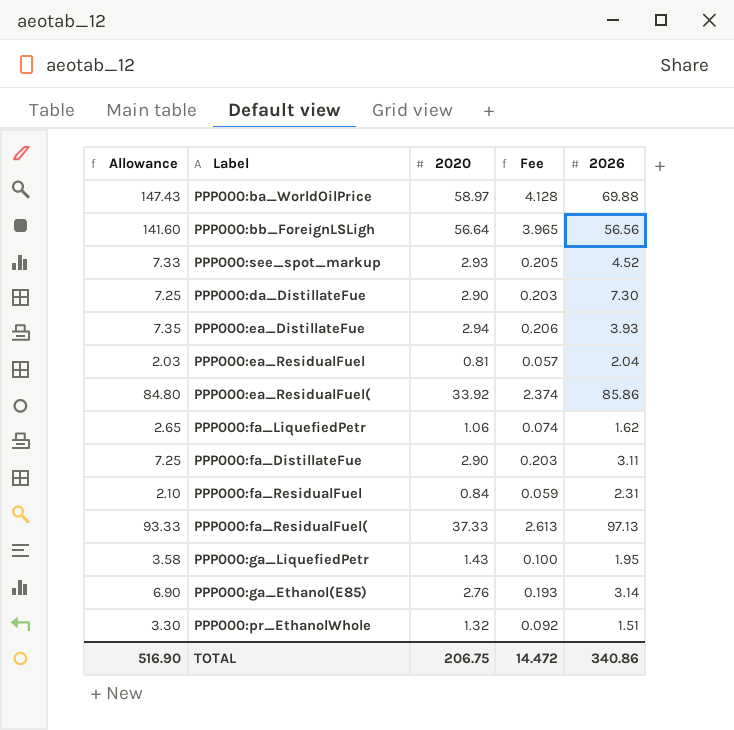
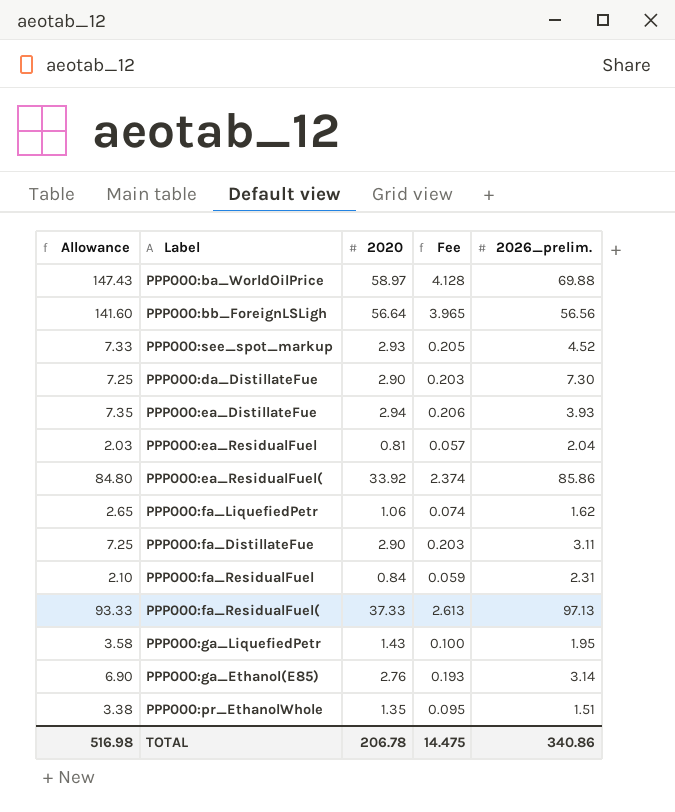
column name: 2026 -> 2026_prelim.
PPP000:pr_EthanolWhole | Allowance: 3.30 -> 3.38
PPP000:pr_EthanolWhole | 2020: 1.32 -> 1.35
PPP000:pr_EthanolWhole | Fee: 0.092 -> 0.095
TOTAL | Allowance: 516.90 -> 516.98
TOTAL | 2020: 206.75 -> 206.78
TOTAL | Fee: 14.472 -> 14.475

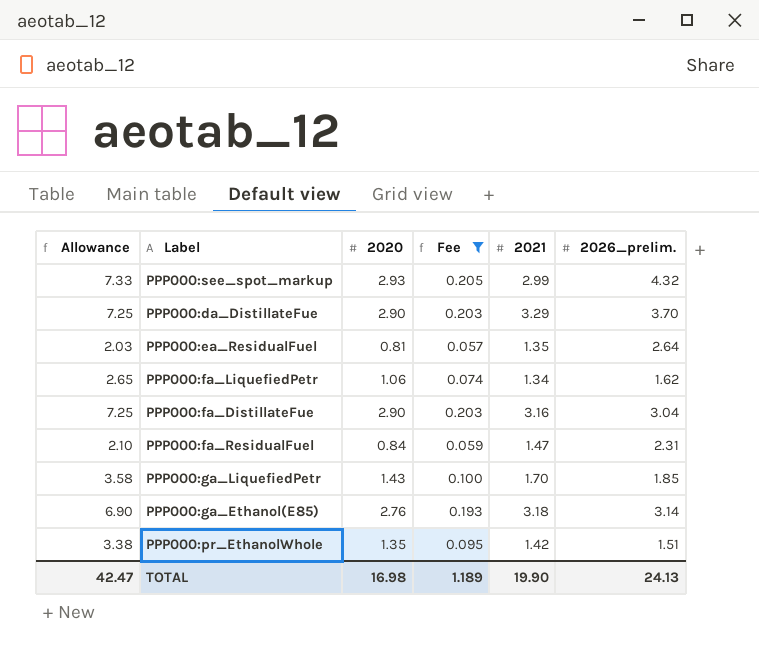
filter: none -> Fee <= 0.205
column 2021 | position: none -> 5
PPP000:see_spot_markup | 2026_prelim.: 4.52 -> 4.32
PPP000:da_DistillateFue | 2026_prelim.: 7.30 -> 3.70
PPP000:ea_ResidualFuel | 2026_prelim.: 2.04 -> 2.64
PPP000:fa_DistillateFue | 2026_prelim.: 3.11 -> 3.04
PPP000:ga_LiquefiedPetr | 2026_prelim.: 1.95 -> 1.85
TOTAL | Allowance: 516.98 -> 42.47
TOTAL | 2020: 206.78 -> 16.98
TOTAL | Fee: 14.475 -> 1.189
TOTAL | 2026_prelim.: 340.86 -> 24.13

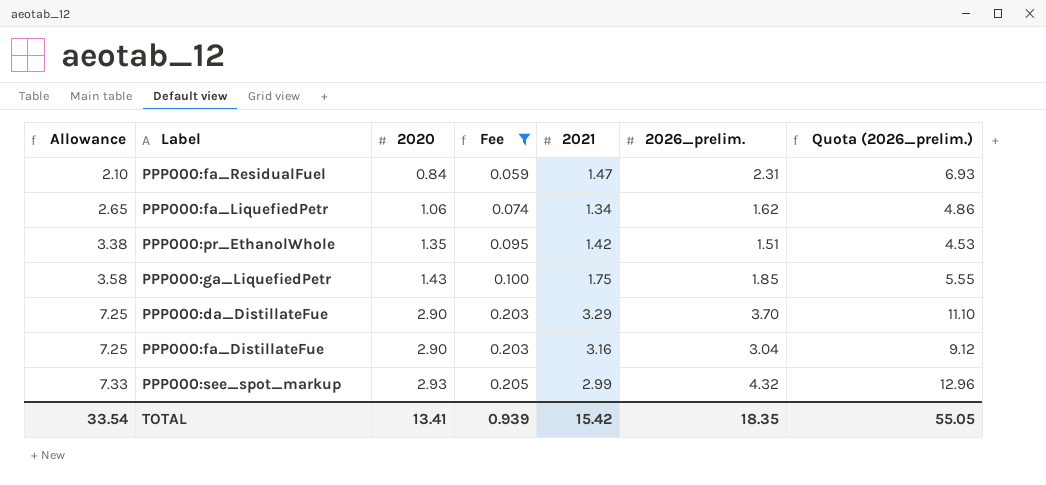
row order: none -> Allowance ascending
column Quota (2026_prelim.) | formula: none -> [2026_prelim.] * 3
row PPP000:ea_ResidualFuel: 2.03 | 0.81 | 0.057 | 1.35 | 2.64 -> none
row PPP000:ga_Ethanol(E85): 6.90 | 2.76 | 0.193 | 3.18 | 3.14 -> none
PPP000:ga_LiquefiedPetr | 2021: 1.70 -> 1.75
TOTAL | Allowance: 42.47 -> 33.54
TOTAL | 2020: 16.98 -> 13.41
TOTAL | Fee: 1.189 -> 0.939
TOTAL | 2021: 19.90 -> 15.42
TOTAL | 2026_prelim.: 24.13 -> 18.35

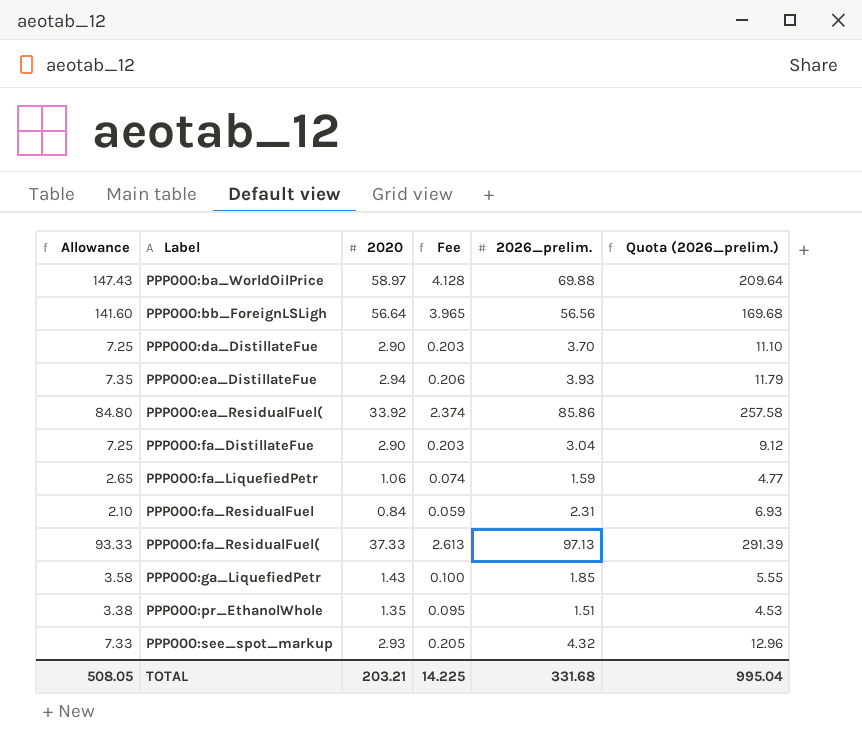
filter: Fee <= 0.205 -> none
row order: Allowance ascending -> Label ascending
column 2021 | position: 5 -> none
PPP000:fa_LiquefiedPetr | 2026_prelim.: 1.62 -> 1.59
PPP000:fa_LiquefiedPetr | Quota (2026_prelim.): 4.86 -> 4.77
TOTAL | Allowance: 33.54 -> 508.05
TOTAL | 2020: 13.41 -> 203.21
TOTAL | Fee: 0.939 -> 14.225
TOTAL | 2026_prelim.: 18.35 -> 331.68
TOTAL | Quota (2026_prelim.): 55.05 -> 995.04

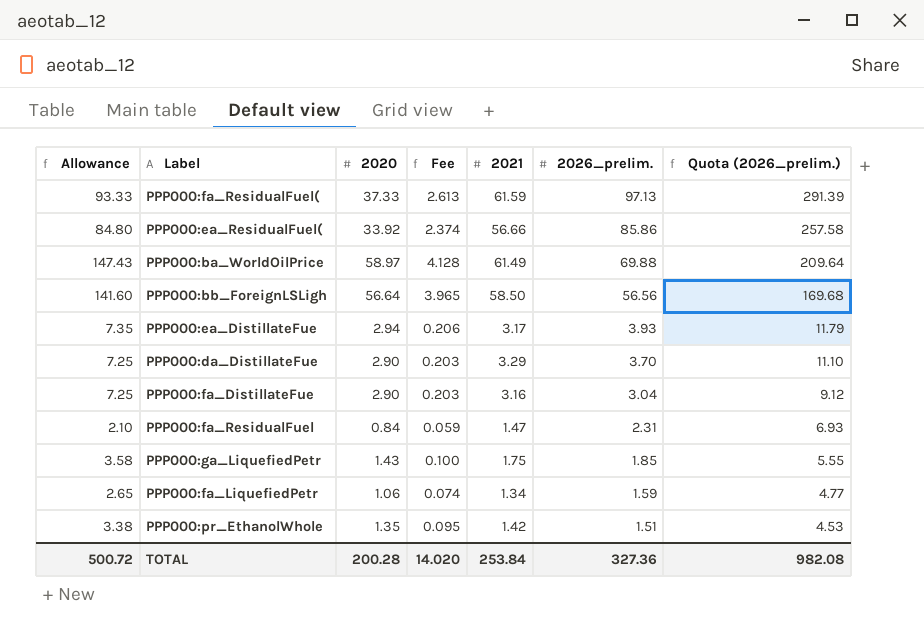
row order: Label ascending -> 2026_prelim. descending
column 2021 | position: none -> 5
row PPP000:see_spot_markup: 7.33 | 2.93 | 0.205 | 4.32 | 12.96 -> none
TOTAL | Allowance: 508.05 -> 500.72
TOTAL | 2020: 203.21 -> 200.28
TOTAL | Fee: 14.225 -> 14.020
TOTAL | 2026_prelim.: 331.68 -> 327.36
TOTAL | Quota (2026_prelim.): 995.04 -> 982.08

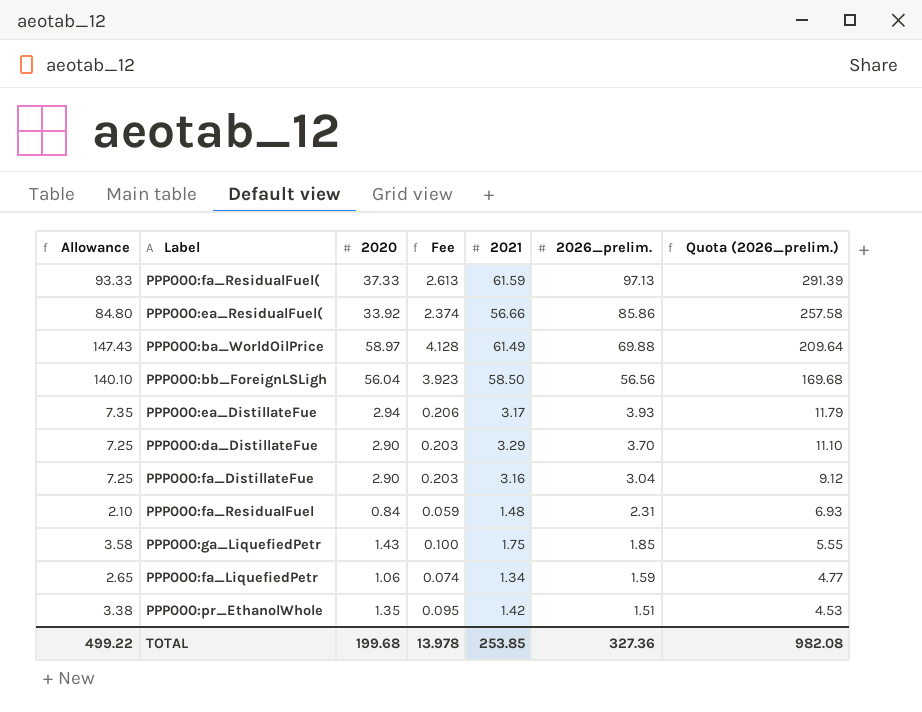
PPP000:bb_ForeignLSLigh | Allowance: 141.60 -> 140.10
PPP000:bb_ForeignLSLigh | 2020: 56.64 -> 56.04
PPP000:bb_ForeignLSLigh | Fee: 3.965 -> 3.923
PPP000:fa_ResidualFuel | 2021: 1.47 -> 1.48
TOTAL | Allowance: 500.72 -> 499.22
TOTAL | 2020: 200.28 -> 199.68
TOTAL | Fee: 14.020 -> 13.978
TOTAL | 2021: 253.84 -> 253.85

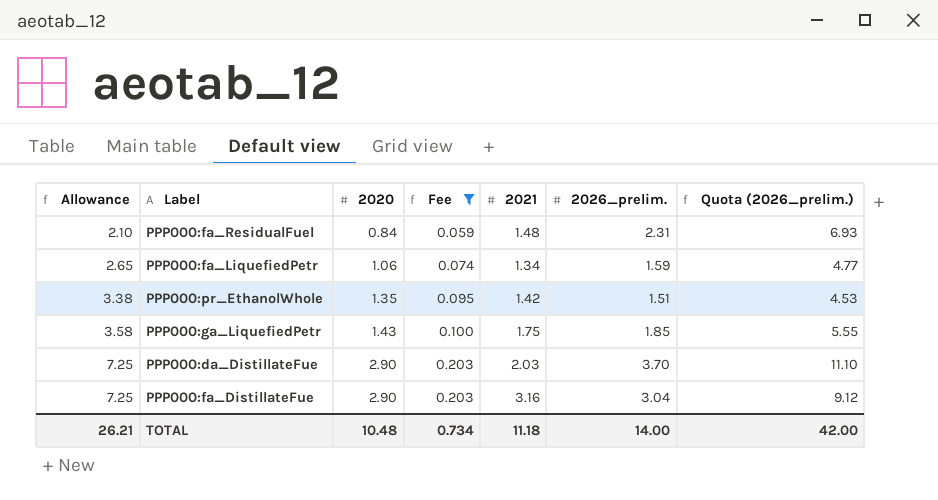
filter: none -> Fee <= 0.203
row order: 2026_prelim. descending -> Allowance ascending
PPP000:da_DistillateFue | 2021: 3.29 -> 2.03
TOTAL | Allowance: 499.22 -> 26.21
TOTAL | 2020: 199.68 -> 10.48
TOTAL | Fee: 13.978 -> 0.734
TOTAL | 2021: 253.85 -> 11.18
TOTAL | 2026_prelim.: 327.36 -> 14.00
TOTAL | Quota (2026_prelim.): 982.08 -> 42.00

